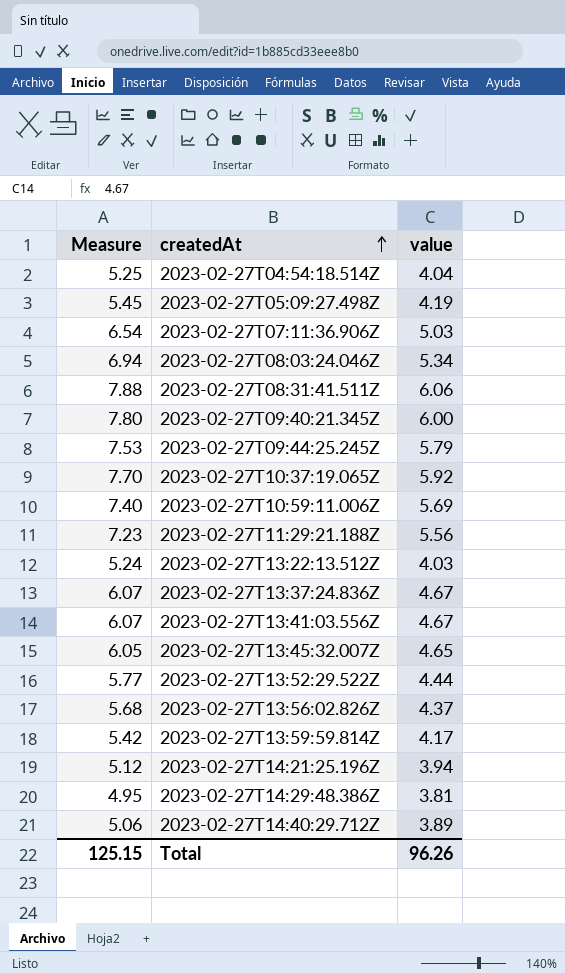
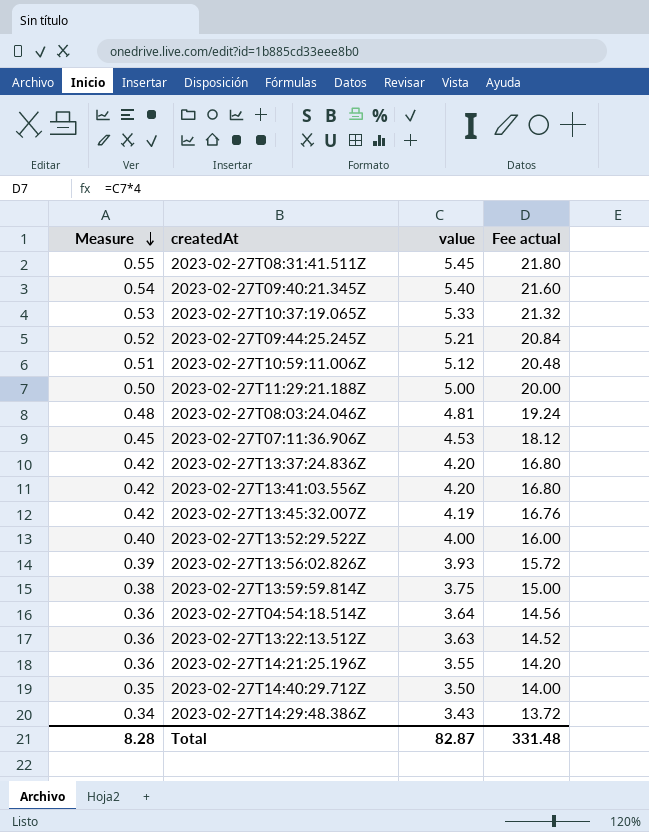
row order: createdAt ascending -> Measure descending
column Measure | formula: [value] * 1.3 -> [value] * 0.1
column Fee actual | formula: none -> [value] * 4
row 2023-02-27T05:09:27.498Z: 5.45 | 4.19 -> none
2023-02-27T08:31:41.511Z | value: 6.06 -> 5.45
2023-02-27T09:40:21.345Z | value: 6.00 -> 5.40
2023-02-27T10:37:19.065Z | value: 5.92 -> 5.33
2023-02-27T09:44:25.245Z | value: 5.79 -> 5.21
2023-02-27T10:59:11.006Z | value: 5.69 -> 5.12
2023-02-27T11:29:21.188Z | value: 5.56 -> 5.00
2023-02-27T08:03:24.046Z | value: 5.34 -> 4.81
2023-02-27T07:11:36.906Z | value: 5.03 -> 4.53
2023-02-27T13:37:24.836Z | value: 4.67 -> 4.20
2023-02-27T13:41:03.556Z | value: 4.67 -> 4.20
2023-02-27T13:45:32.007Z | value: 4.65 -> 4.19
2023-02-27T13:52:29.522Z | value: 4.44 -> 4.00
2023-02-27T13:56:02.826Z | value: 4.37 -> 3.93
2023-02-27T13:59:59.814Z | value: 4.17 -> 3.75
2023-02-27T04:54:18.514Z | value: 4.04 -> 3.64
2023-02-27T13:22:13.512Z | value: 4.03 -> 3.63
2023-02-27T14:21:25.196Z | value: 3.94 -> 3.55
2023-02-27T14:40:29.712Z | value: 3.89 -> 3.50
2023-02-27T14:29:48.386Z | value: 3.81 -> 3.43
Total | Measure: 125.15 -> 8.28
Total | value: 96.26 -> 82.87

